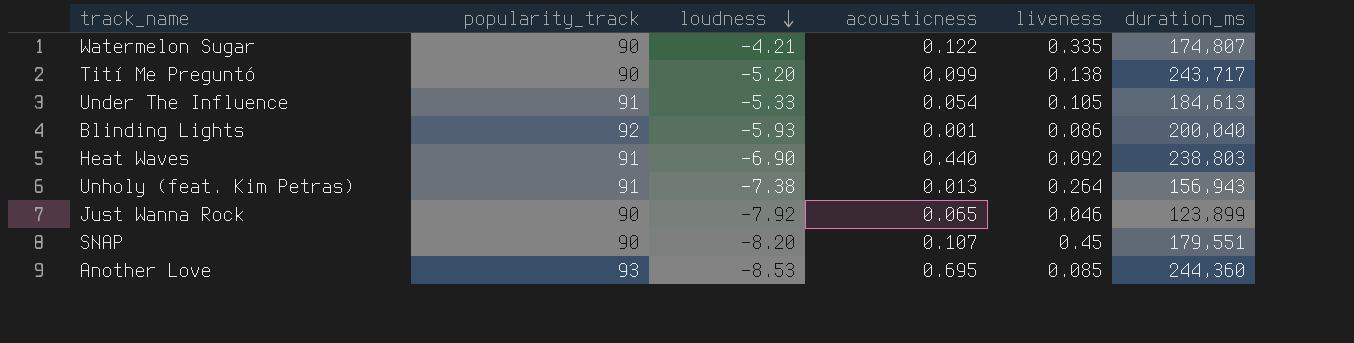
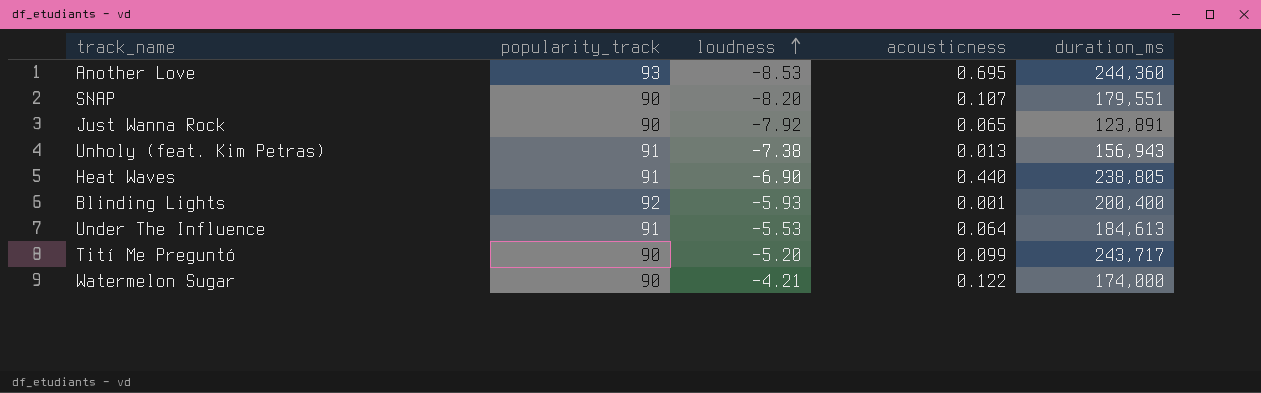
row order: loudness descending -> loudness ascending
column liveness | position: 5 -> none
Just Wanna Rock | duration_ms: 123,899 -> 123,891
Heat Waves | duration_ms: 238,803 -> 238,805
Blinding Lights | duration_ms: 200,040 -> 200,400
Under The Influence | loudness: -5.33 -> -5.53
Under The Influence | acousticness: 0.054 -> 0.064
Watermelon Sugar | duration_ms: 174,807 -> 174,000

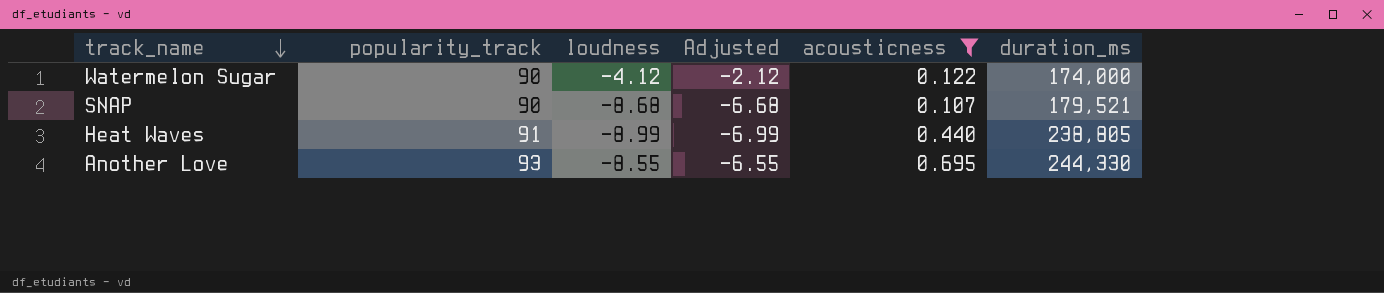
filter: none -> acousticness >= 0.107
row order: loudness ascending -> track_name descending
column Adjusted | formula: none -> [loudness] + 2
Watermelon Sugar | loudness: -4.21 -> -4.12
SNAP | loudness: -8.20 -> -8.68
SNAP | duration_ms: 179,551 -> 179,521
Heat Waves | loudness: -6.90 -> -8.99
Another Love | loudness: -8.53 -> -8.55
Another Love | duration_ms: 244,360 -> 244,330

